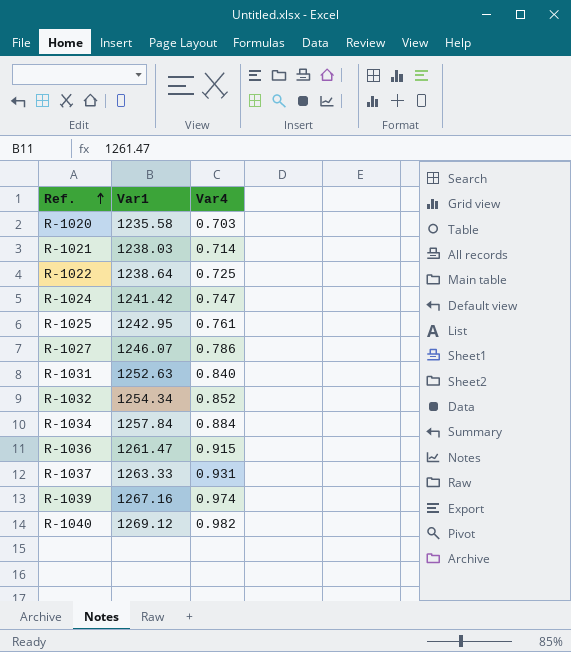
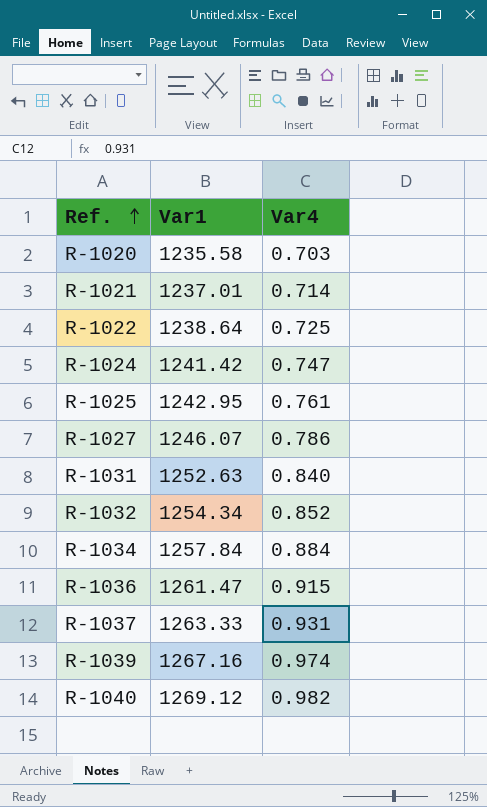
R-1021 | Var1: 1238.03 -> 1237.01

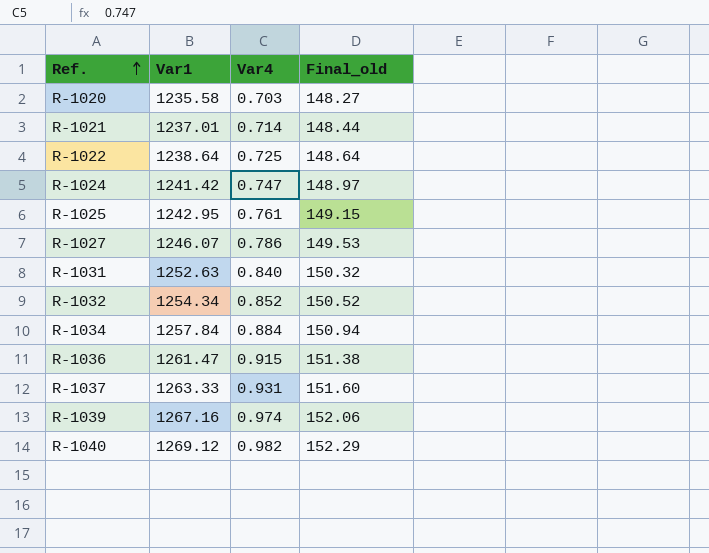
column Final_old | formula: none -> [Var1] * 0.12

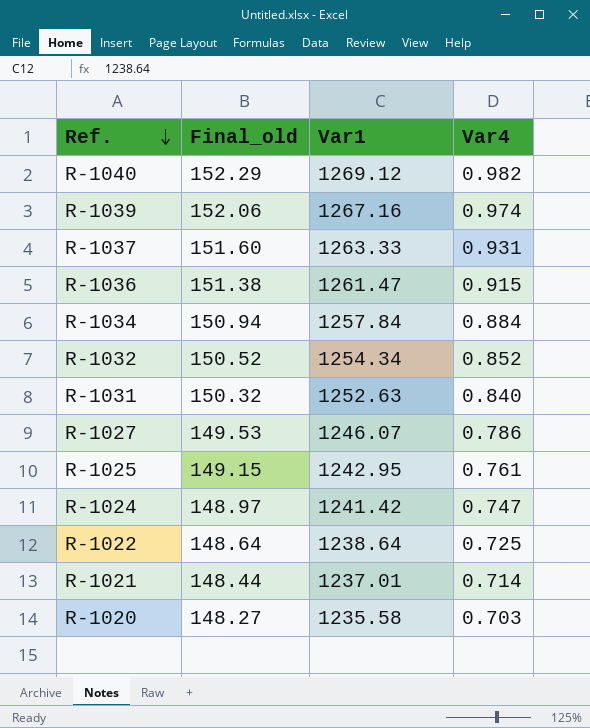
row order: Ref. ascending -> Ref. descending
column Final_old | position: 4 -> 2

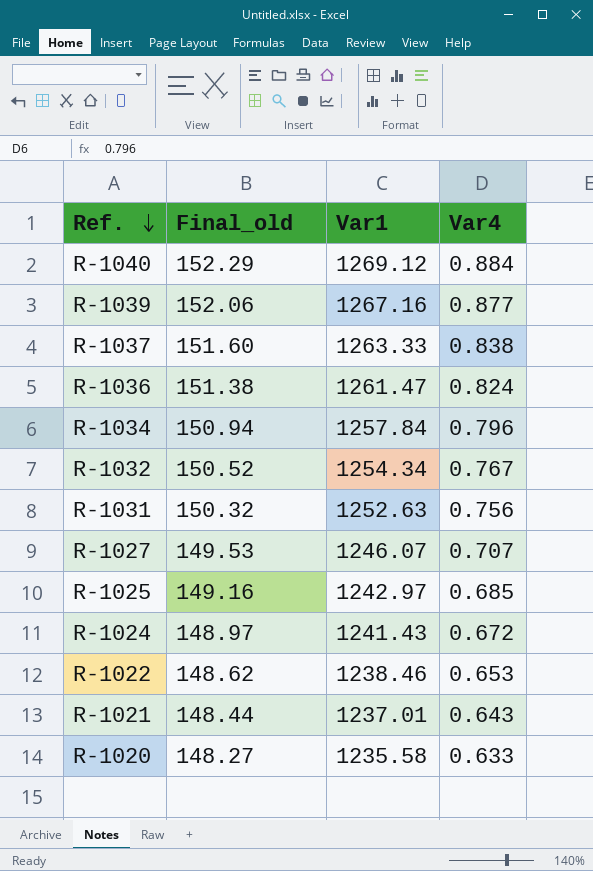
R-1040 | Var4: 0.982 -> 0.884
R-1039 | Var4: 0.974 -> 0.877
R-1037 | Var4: 0.931 -> 0.838
R-1036 | Var4: 0.915 -> 0.824
R-1034 | Var4: 0.884 -> 0.796
R-1032 | Var4: 0.852 -> 0.767
R-1031 | Var4: 0.840 -> 0.756
R-1027 | Var4: 0.786 -> 0.707
R-1025 | Final_old: 149.15 -> 149.16
R-1025 | Var1: 1242.95 -> 1242.97
R-1025 | Var4: 0.761 -> 0.685
R-1024 | Var1: 1241.42 -> 1241.43
R-1024 | Var4: 0.747 -> 0.672
R-1022 | Final_old: 148.64 -> 148.62
R-1022 | Var1: 1238.64 -> 1238.46
R-1022 | Var4: 0.725 -> 0.653
R-1021 | Var4: 0.714 -> 0.643
R-1020 | Var4: 0.703 -> 0.633

